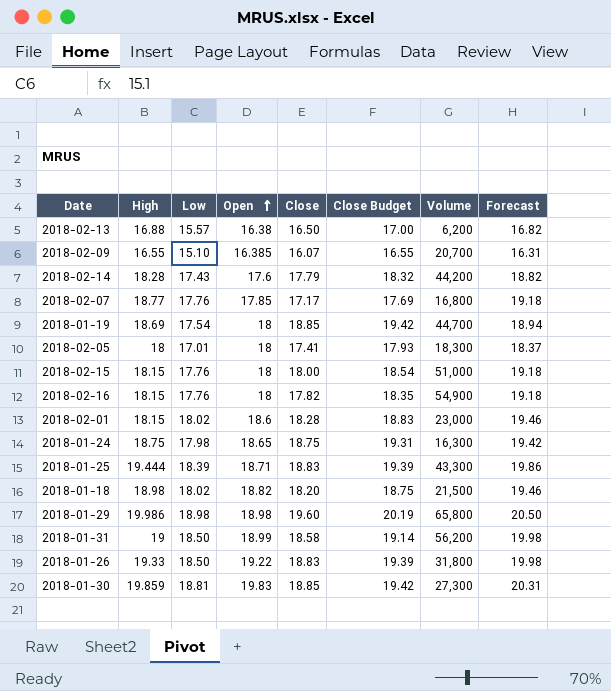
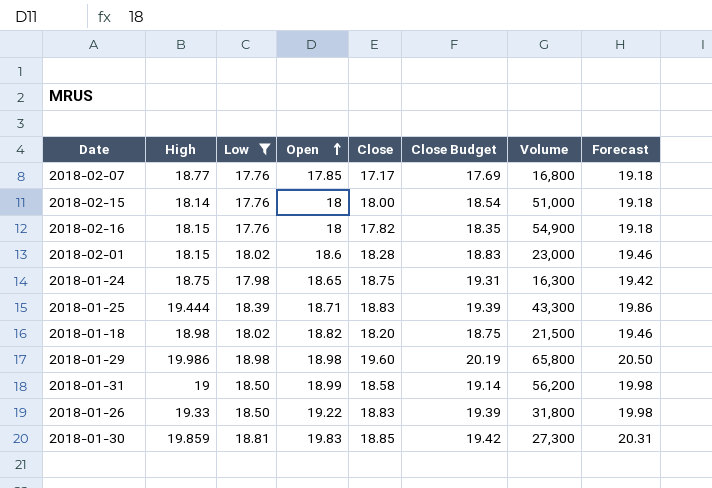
filter: none -> Low >= 17.76
2018-02-15 | High: 18.15 -> 18.14

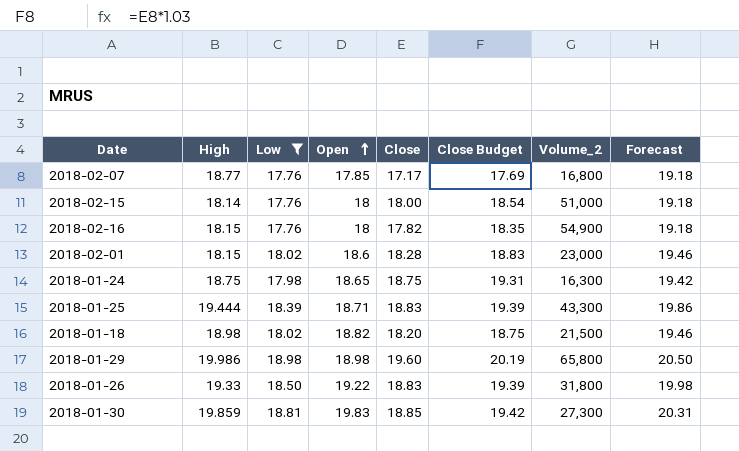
column name: Volume -> Volume_2
row 2018-01-31: 19 | 18.50 | 18.99 | 18.58 | 19.14 | 56,200 | 19.98 -> none

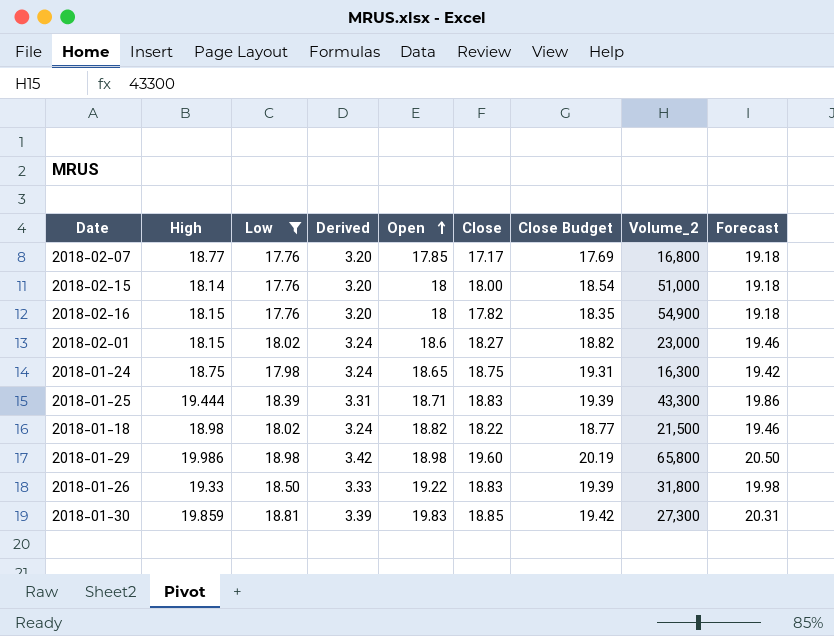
column Derived | formula: none -> [Low] * 0.18
2018-02-01 | Close: 18.28 -> 18.27
2018-02-01 | Close Budget: 18.83 -> 18.82
2018-01-18 | Close: 18.20 -> 18.22
2018-01-18 | Close Budget: 18.75 -> 18.77

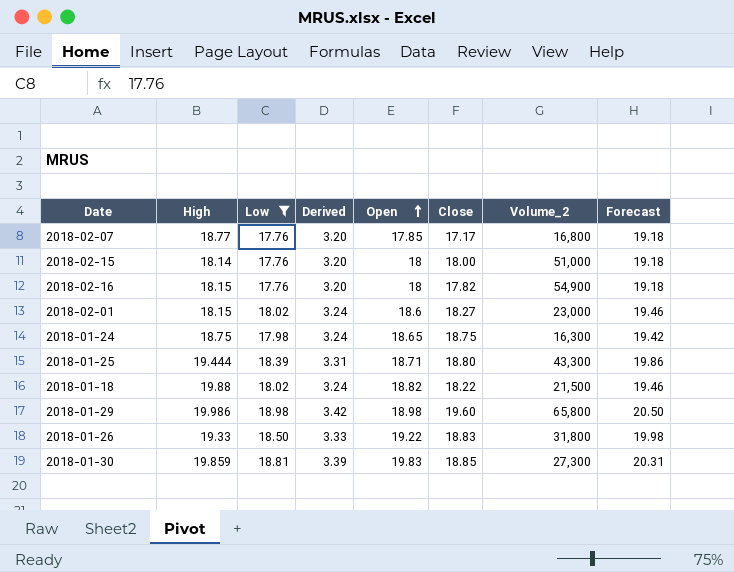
column Close Budget | formula: [Close] * 1.03 -> none
2018-01-25 | Close: 18.83 -> 18.80
2018-01-18 | High: 18.98 -> 19.88

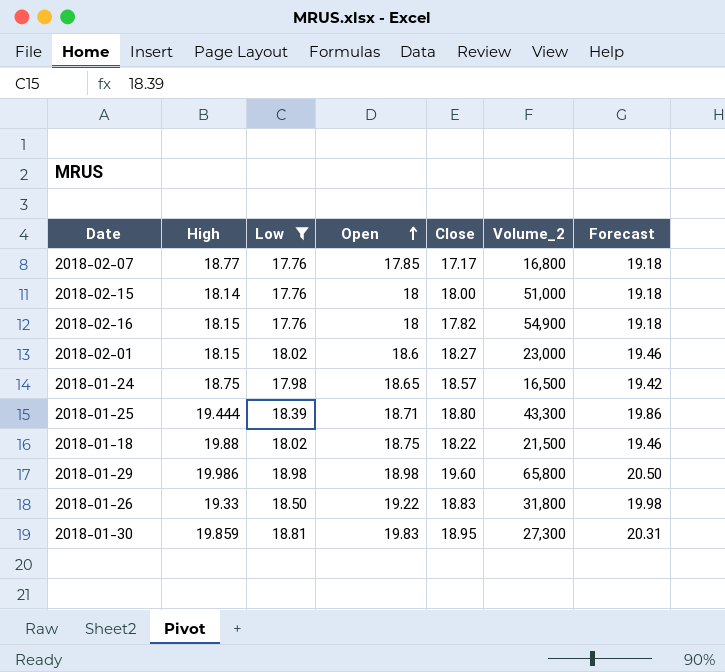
column Derived | formula: [Low] * 0.18 -> none
2018-01-24 | Close: 18.75 -> 18.57
2018-01-24 | Volume_2: 16,300 -> 16,500
2018-01-18 | Open: 18.82 -> 18.75
2018-01-30 | Close: 18.85 -> 18.95

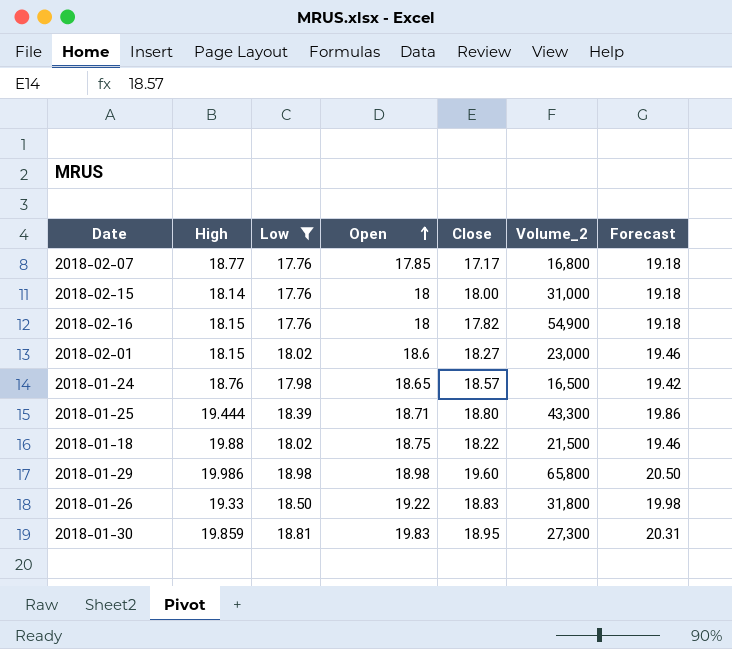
2018-02-15 | Volume_2: 51,000 -> 31,000
2018-01-24 | High: 18.75 -> 18.76

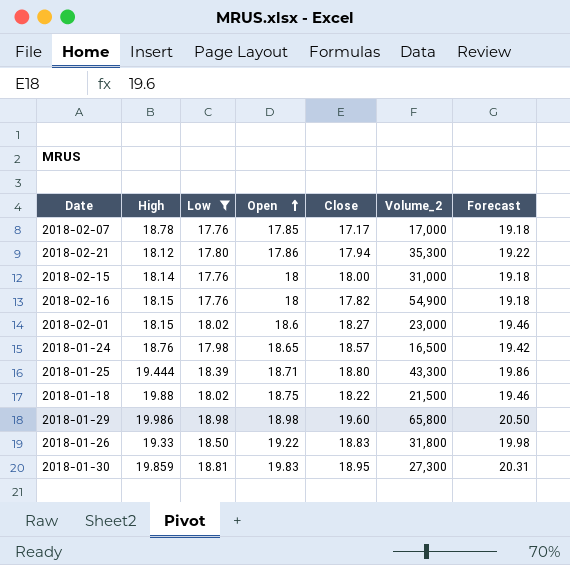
2018-02-07 | High: 18.77 -> 18.78
2018-02-07 | Volume_2: 16,800 -> 17,000
row 2018-02-21: none -> 18.12 | 17.80 | 17.86 | 17.94 | 35,300 | 19.22

